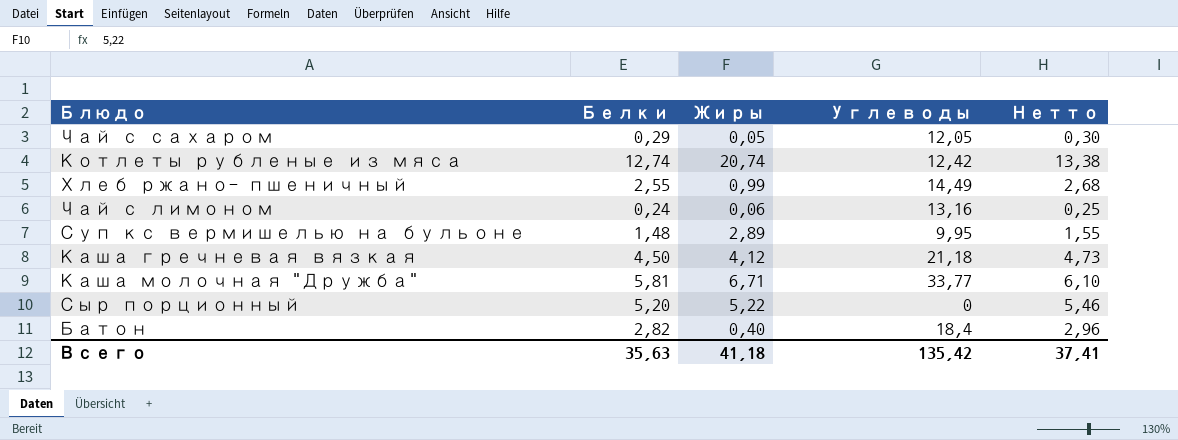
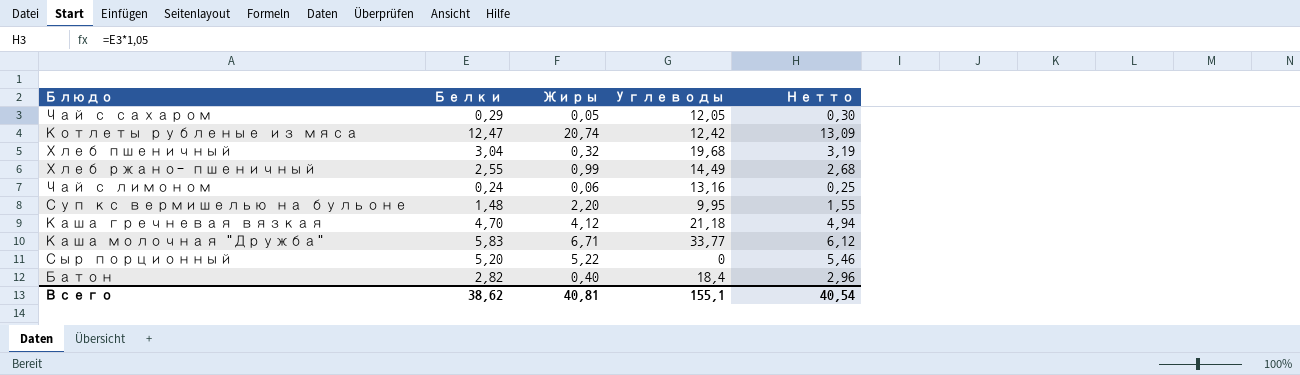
Котлеты рубленые из мяса | Белки: 12,74 -> 12,47
Котлеты рубленые из мяса | Нетто: 13,38 -> 13,09
row Хлеб пшеничный: none -> 3,04 | 0,32 | 19,68 | 3,19
Суп кс вермишелью на бульоне | Жиры: 2,89 -> 2,20
Каша гречневая вязкая | Белки: 4,50 -> 4,70
Каша гречневая вязкая | Нетто: 4,73 -> 4,94
Каша молочная "Дружба" | Белки: 5,81 -> 5,83
Каша молочная "Дружба" | Нетто: 6,10 -> 6,12
Всего | Белки: 35,63 -> 38,62
Всего | Жиры: 41,18 -> 40,81
Всего | Углеводы: 135,42 -> 155,1
Всего | Нетто: 37,41 -> 40,54

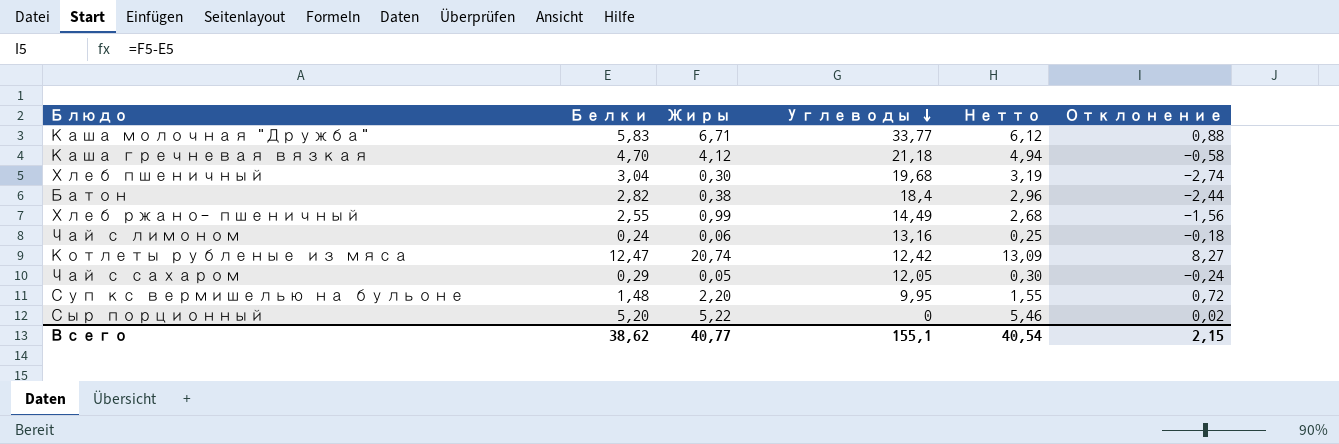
row order: none -> Углеводы descending
column Отклонение | formula: none -> [Жиры] - [Белки]
Хлеб пшеничный | Жиры: 0,32 -> 0,30
Батон | Жиры: 0,40 -> 0,38
Всего | Жиры: 40,81 -> 40,77

